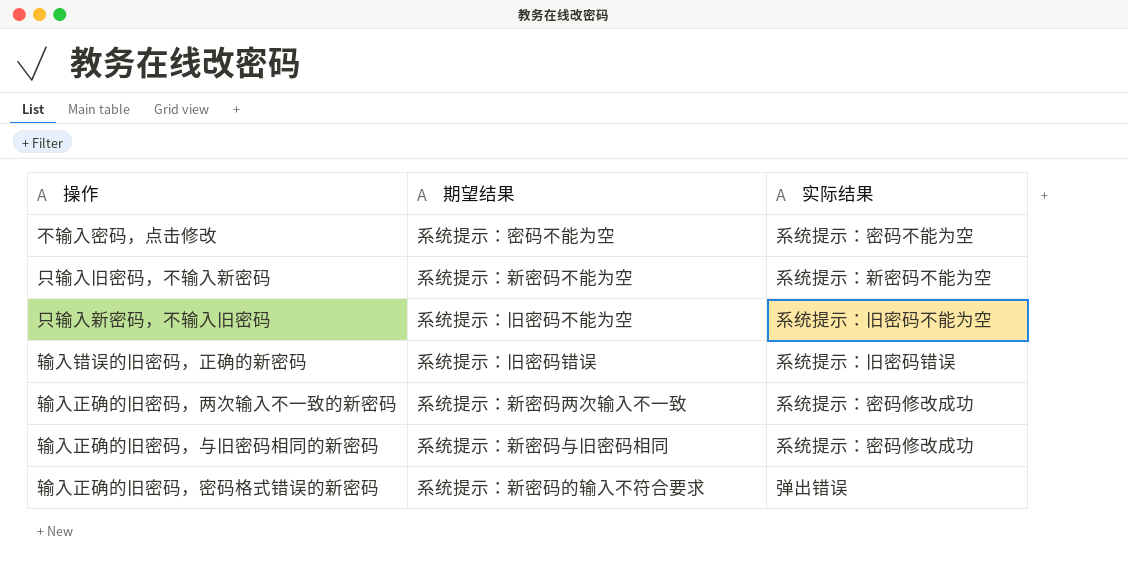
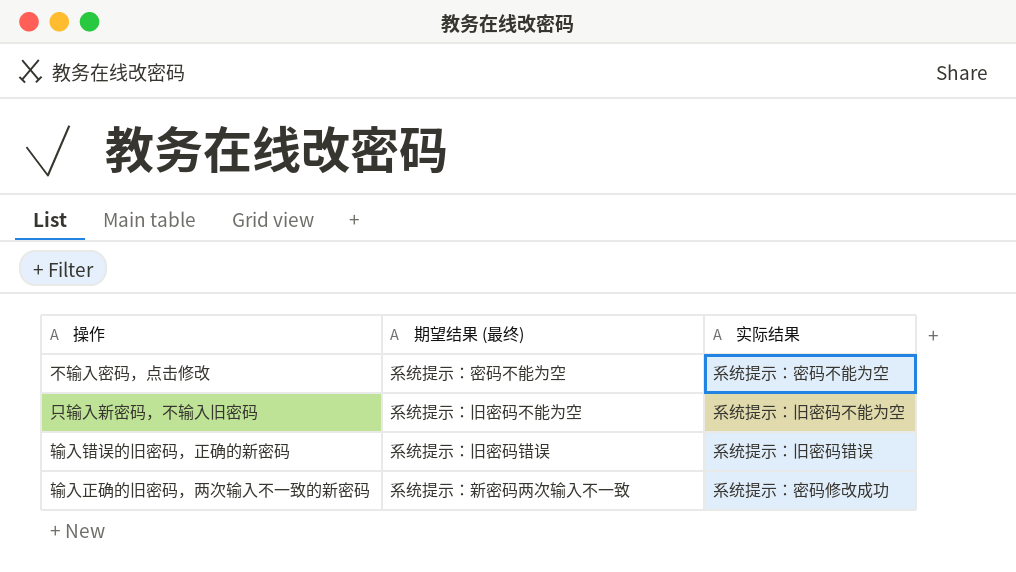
column name: 期望结果 -> 期望结果 (最终)
row 只输入旧密码，不输入新密码: 系统提示：新密码不能为空 | 系统提示：新密码不能为空 -> none
row 输入正确的旧密码，与旧密码相同的新密码: 系统提示：新密码与旧密码相同 | 系统提示：密码修改成功 -> none
row 输入正确的旧密码，密码格式错误的新密码: 系统提示：新密码的输入不符合要求 | 弹出错误 -> none

